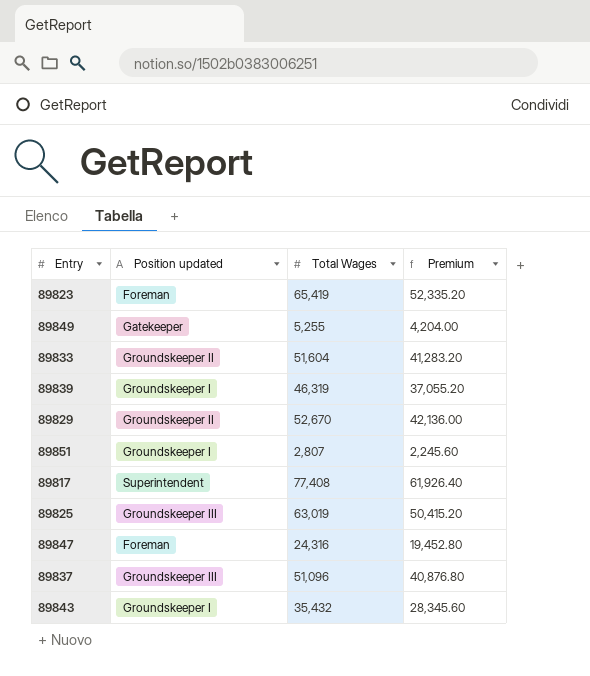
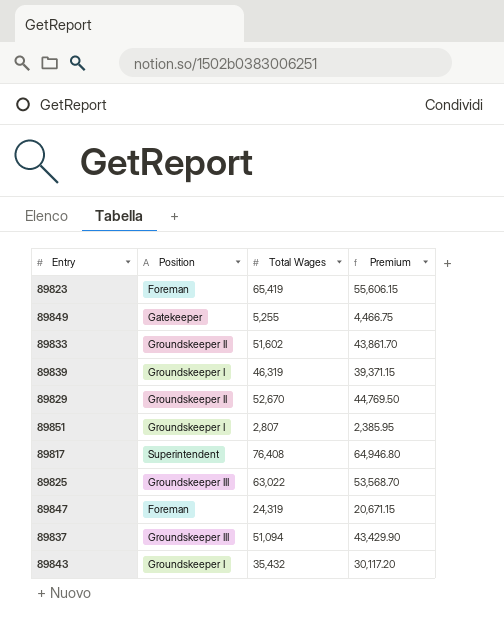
column name: Position updated -> Position
column Premium | formula: [Total Wages] * 0.8 -> [Total Wages] * 0.85
89833 | Total Wages: 51,604 -> 51,602
89817 | Total Wages: 77,408 -> 76,408
89825 | Total Wages: 63,019 -> 63,022
89847 | Total Wages: 24,316 -> 24,319
89837 | Total Wages: 51,096 -> 51,094

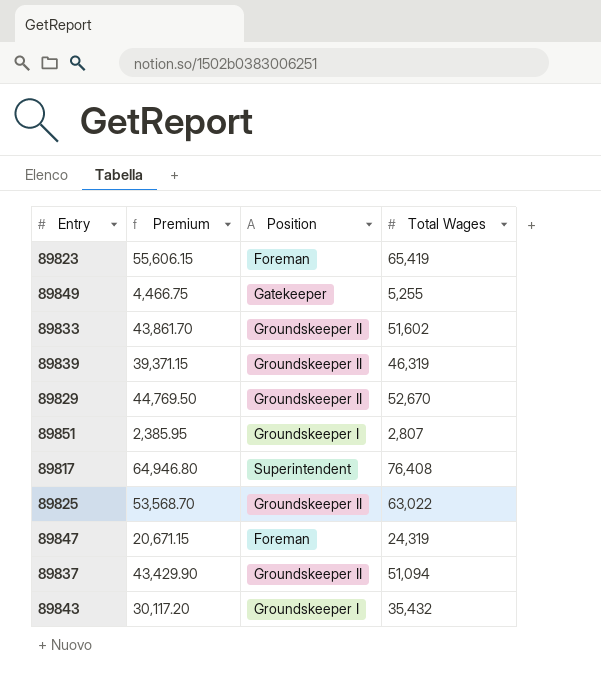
column Premium | position: 4 -> 2
89839 | Position: Groundskeeper I -> Groundskeeper II
89825 | Position: Groundskeeper III -> Groundskeeper II
89837 | Position: Groundskeeper III -> Groundskeeper II

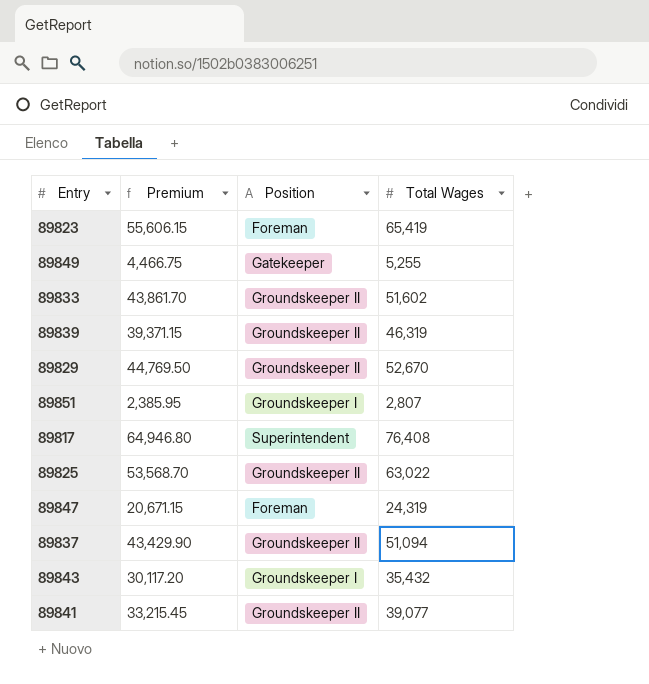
row 89841: none -> 33,215.45 | Groundskeeper II | 39,077

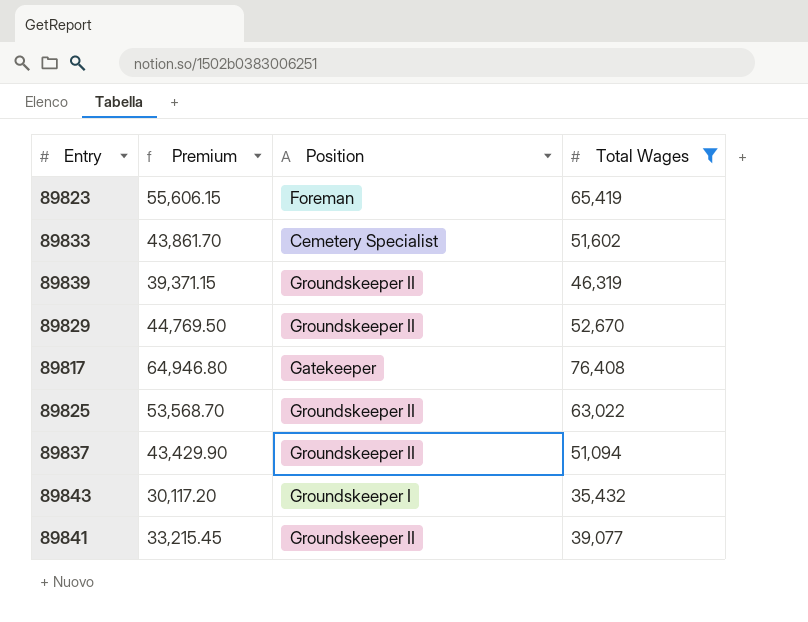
filter: none -> Total Wages >= 35,432
89833 | Position: Groundskeeper II -> Cemetery Specialist
89817 | Position: Superintendent -> Gatekeeper

